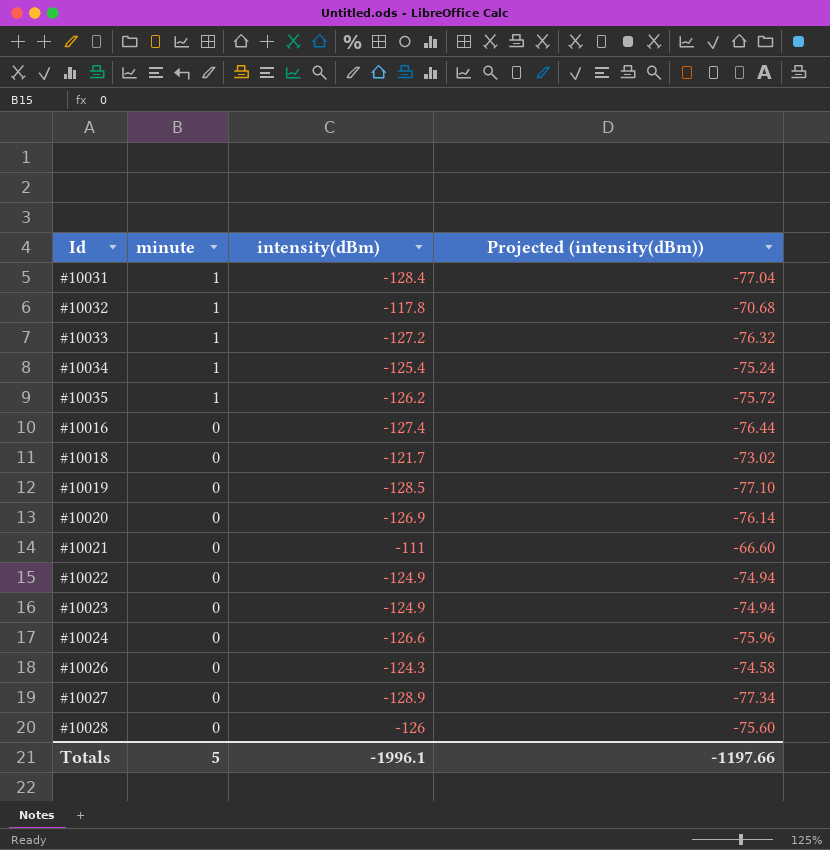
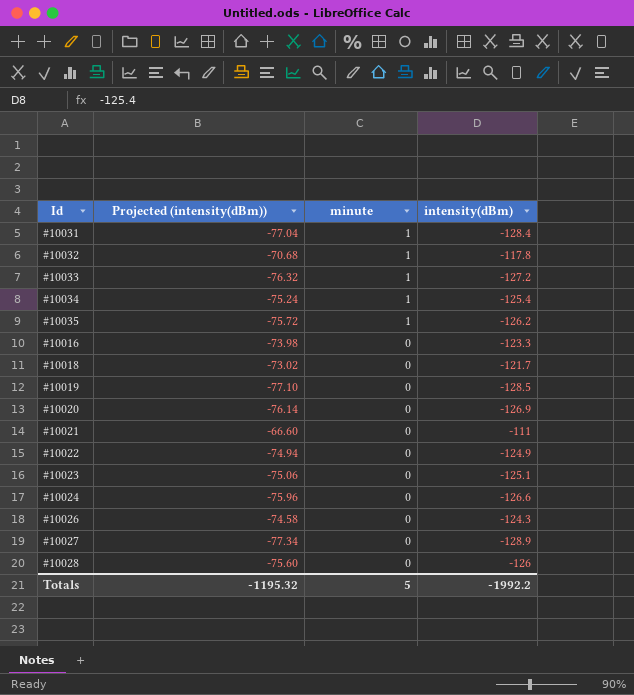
column Projected (intensity(dBm)) | position: 4 -> 2
#10016 | Projected (intensity(dBm)): -76.44 -> -73.98
#10016 | intensity(dBm): -127.4 -> -123.3
#10023 | Projected (intensity(dBm)): -74.94 -> -75.06
#10023 | intensity(dBm): -124.9 -> -125.1
Totals | Projected (intensity(dBm)): -1197.66 -> -1195.32
Totals | intensity(dBm): -1996.1 -> -1992.2

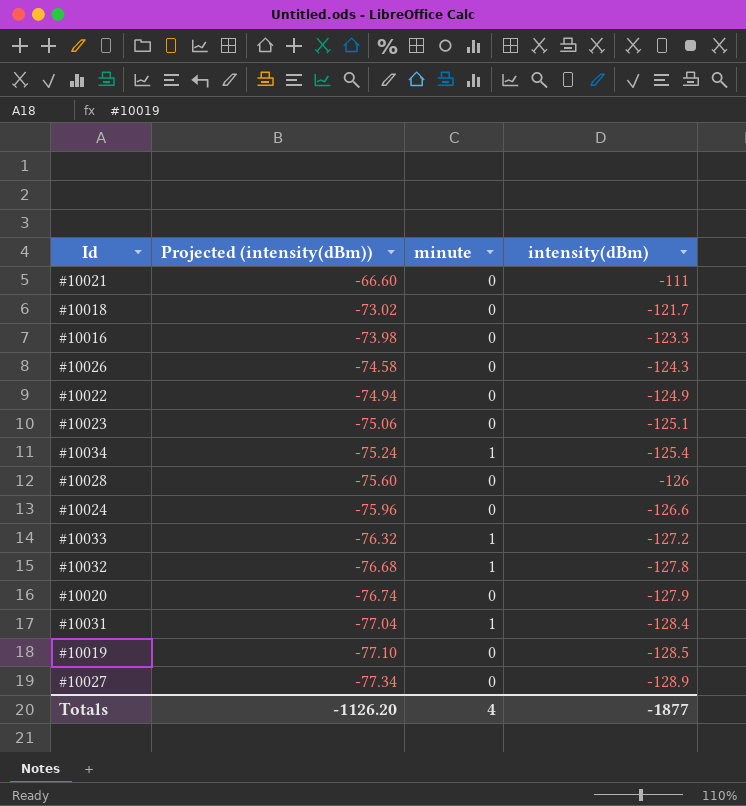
row order: minute descending -> Projected (intensity(dBm)) descending
row #10035: -75.72 | 1 | -126.2 -> none
#10032 | Projected (intensity(dBm)): -70.68 -> -76.68
#10032 | intensity(dBm): -117.8 -> -127.8
#10020 | Projected (intensity(dBm)): -76.14 -> -76.74
#10020 | intensity(dBm): -126.9 -> -127.9
Totals | Projected (intensity(dBm)): -1195.32 -> -1126.20
Totals | minute: 5 -> 4
Totals | intensity(dBm): -1992.2 -> -1877

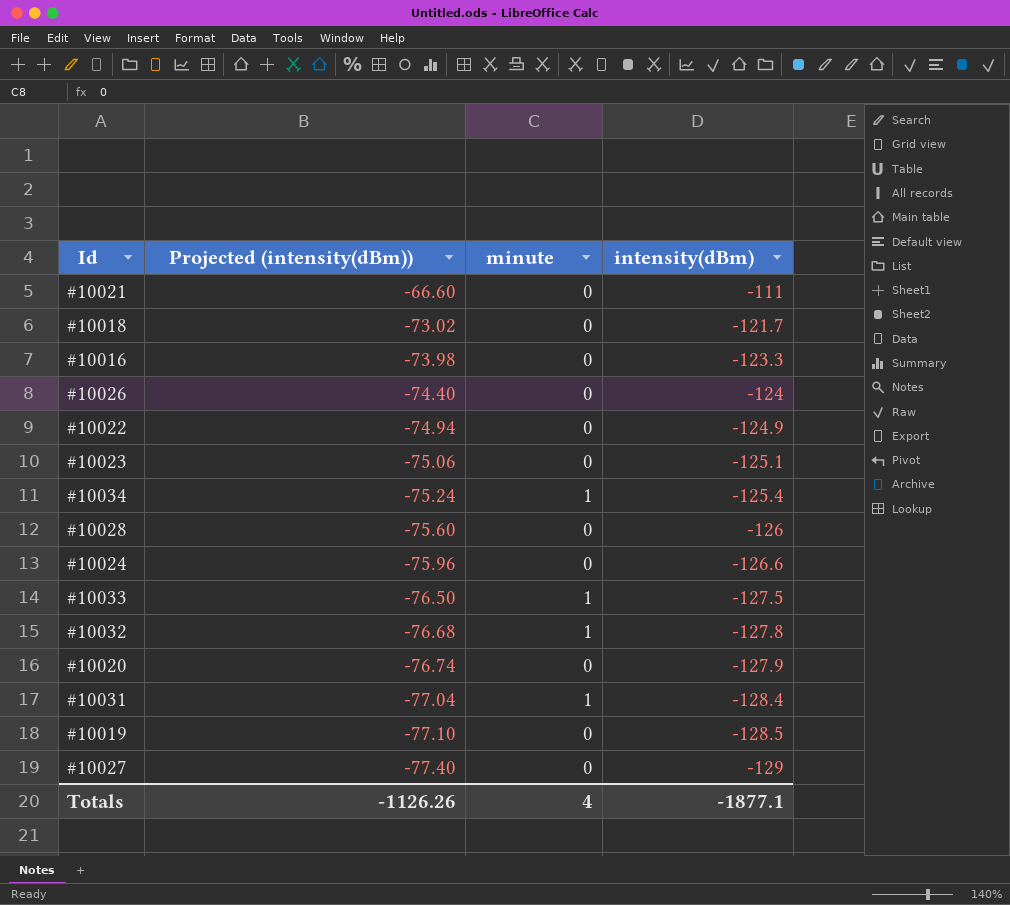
#10026 | Projected (intensity(dBm)): -74.58 -> -74.40
#10026 | intensity(dBm): -124.3 -> -124
#10033 | Projected (intensity(dBm)): -76.32 -> -76.50
#10033 | intensity(dBm): -127.2 -> -127.5
#10027 | Projected (intensity(dBm)): -77.34 -> -77.40
#10027 | intensity(dBm): -128.9 -> -129
Totals | Projected (intensity(dBm)): -1126.20 -> -1126.26
Totals | intensity(dBm): -1877 -> -1877.1

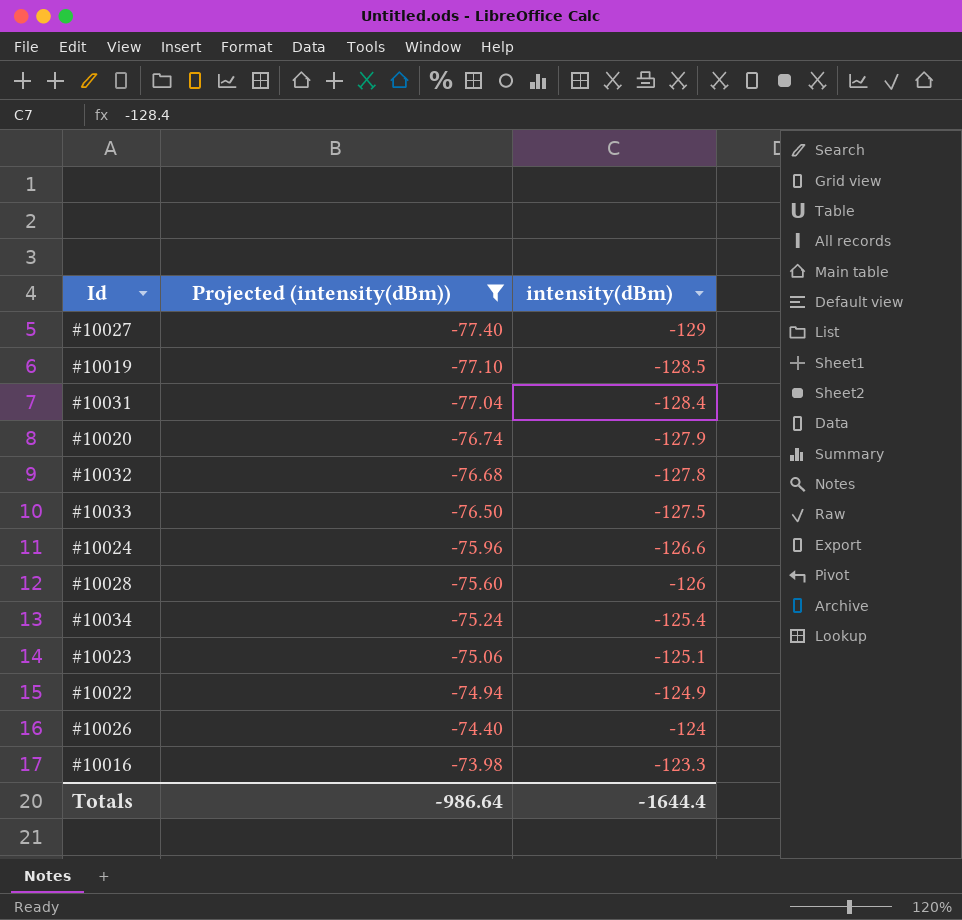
filter: none -> Projected (intensity(dBm)) <= -73.98
row order: Projected (intensity(dBm)) descending -> Projected (intensity(dBm)) ascending
column minute | position: 3 -> none
Totals | Projected (intensity(dBm)): -1126.26 -> -986.64
Totals | intensity(dBm): -1877.1 -> -1644.4

